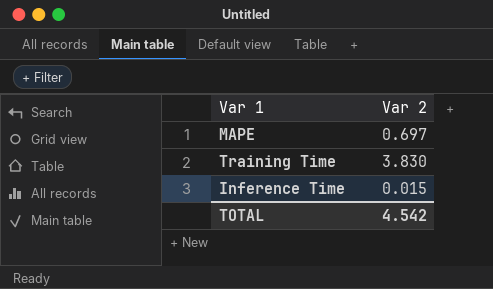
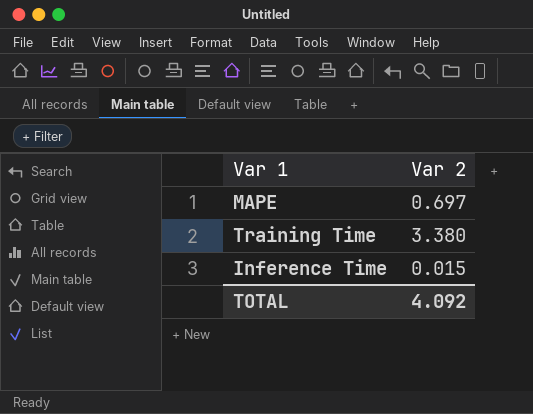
Training Time | Var 2: 3.830 -> 3.380
TOTAL | Var 2: 4.542 -> 4.092

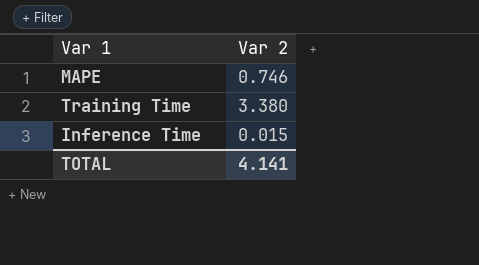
MAPE | Var 2: 0.697 -> 0.746
TOTAL | Var 2: 4.092 -> 4.141

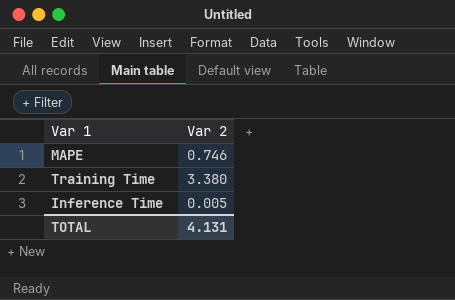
Inference Time | Var 2: 0.015 -> 0.005
TOTAL | Var 2: 4.141 -> 4.131

